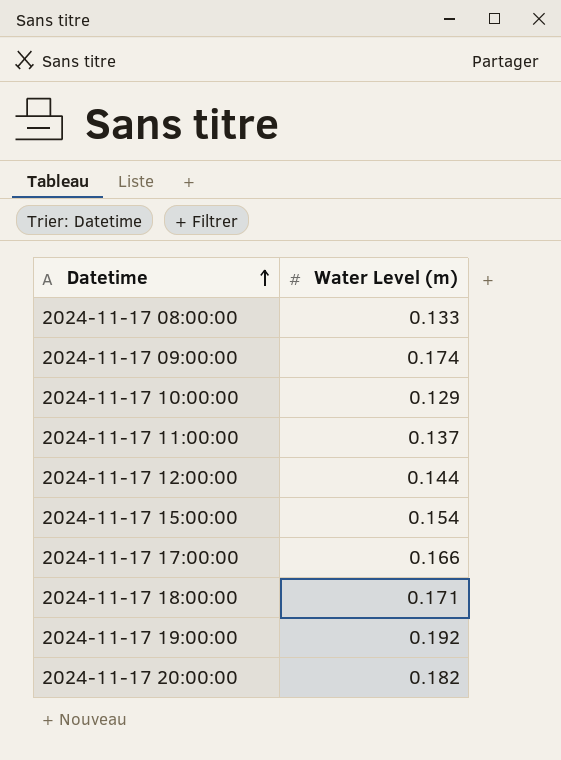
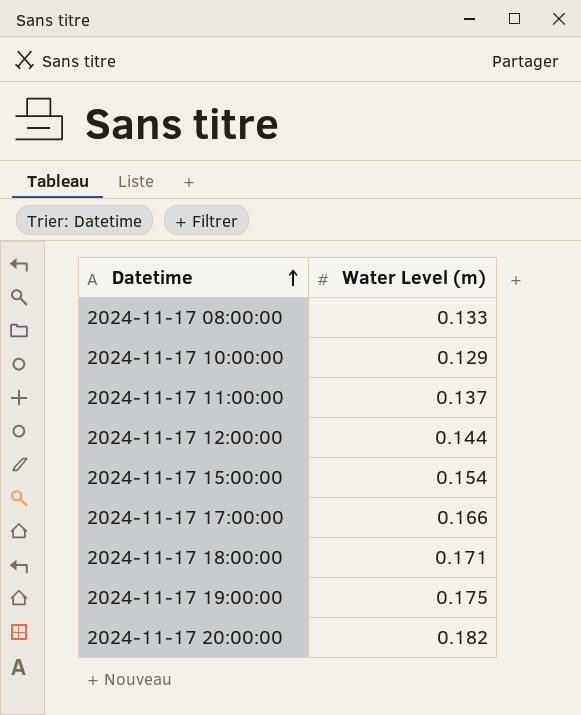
row 2024-11-17 09:00:00: 0.174 -> none
2024-11-17 19:00:00 | Water Level (m): 0.192 -> 0.175

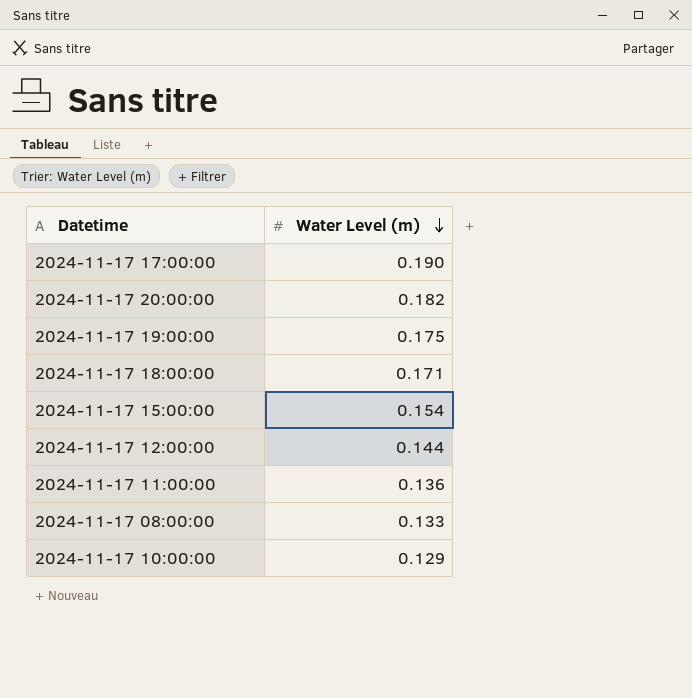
row order: Datetime ascending -> Water Level (m) descending
2024-11-17 17:00:00 | Water Level (m): 0.166 -> 0.190
2024-11-17 11:00:00 | Water Level (m): 0.137 -> 0.136

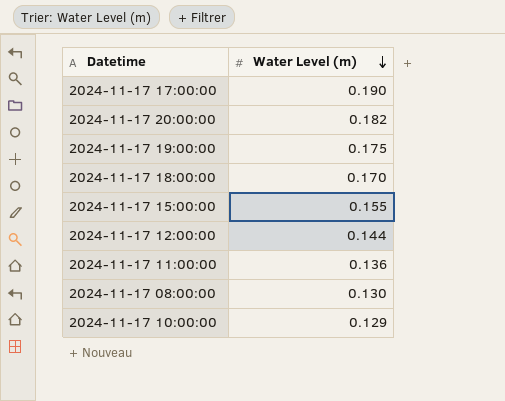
2024-11-17 18:00:00 | Water Level (m): 0.171 -> 0.170
2024-11-17 15:00:00 | Water Level (m): 0.154 -> 0.155
2024-11-17 08:00:00 | Water Level (m): 0.133 -> 0.130

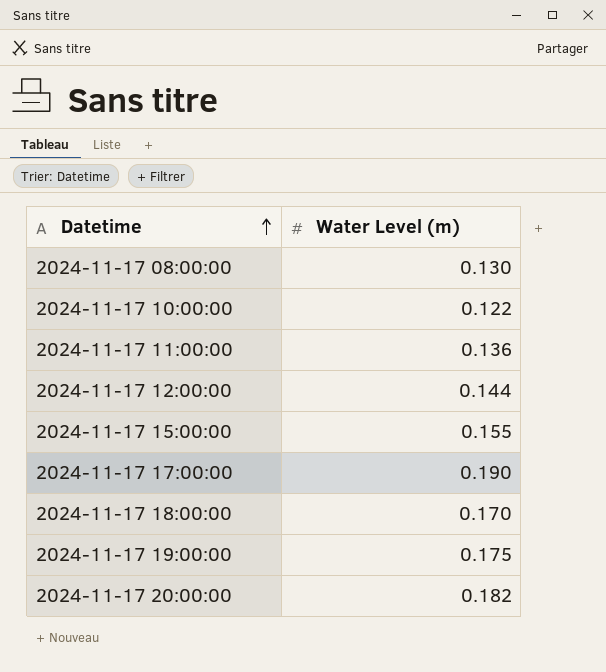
row order: Water Level (m) descending -> Datetime ascending
2024-11-17 10:00:00 | Water Level (m): 0.129 -> 0.122

